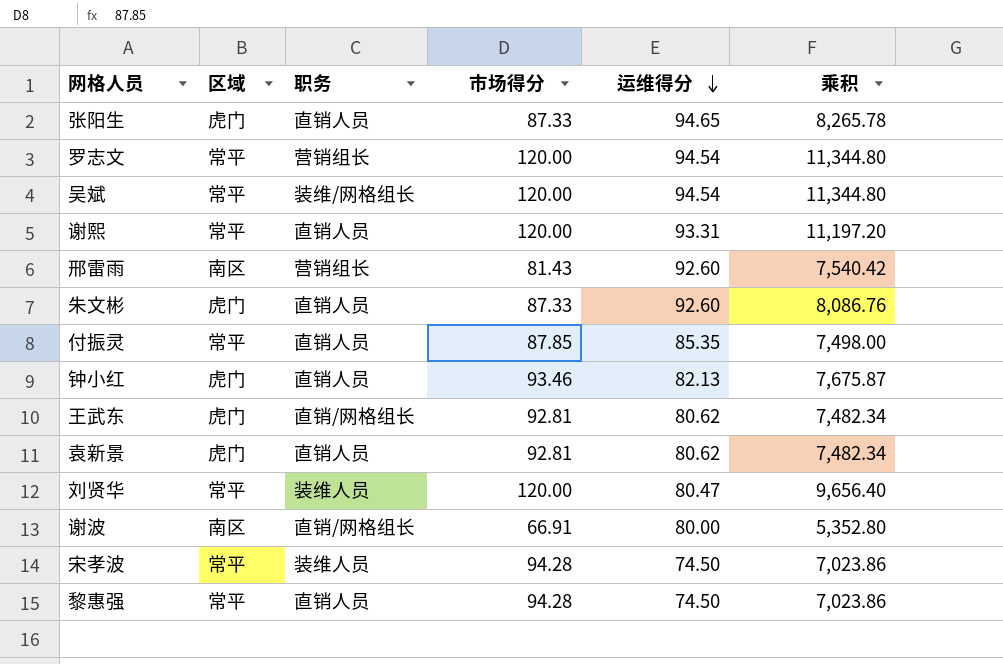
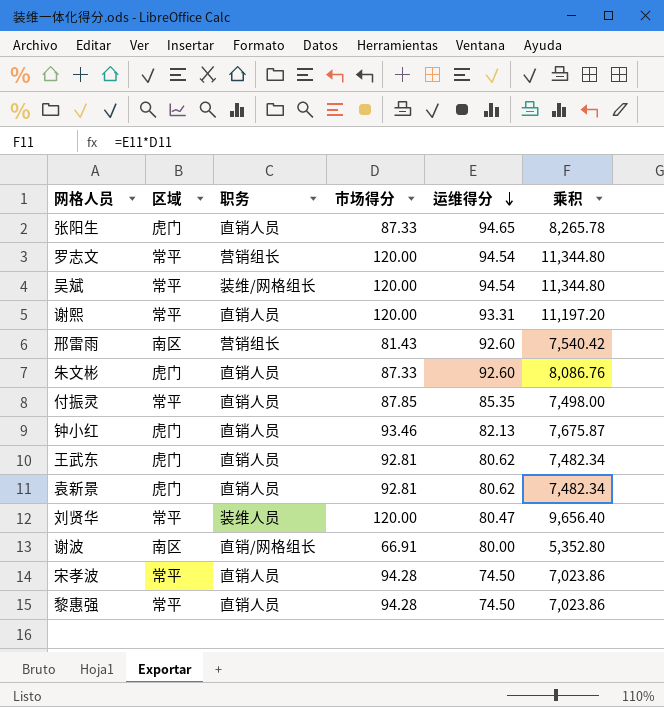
王武东 | 职务: 直销/网格组长 -> 直销人员
宋孝波 | 职务: 装维人员 -> 直销人员

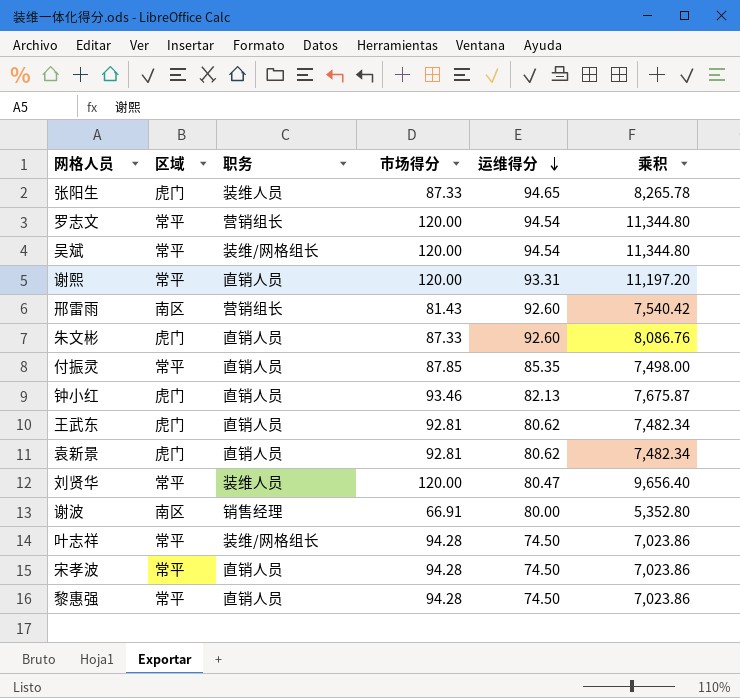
张阳生 | 职务: 直销人员 -> 装维人员
谢波 | 职务: 直销/网格组长 -> 销售经理
row 叶志祥: none -> 常平 | 装维/网格组长 | 94.28 | 74.50 | 7,023.86

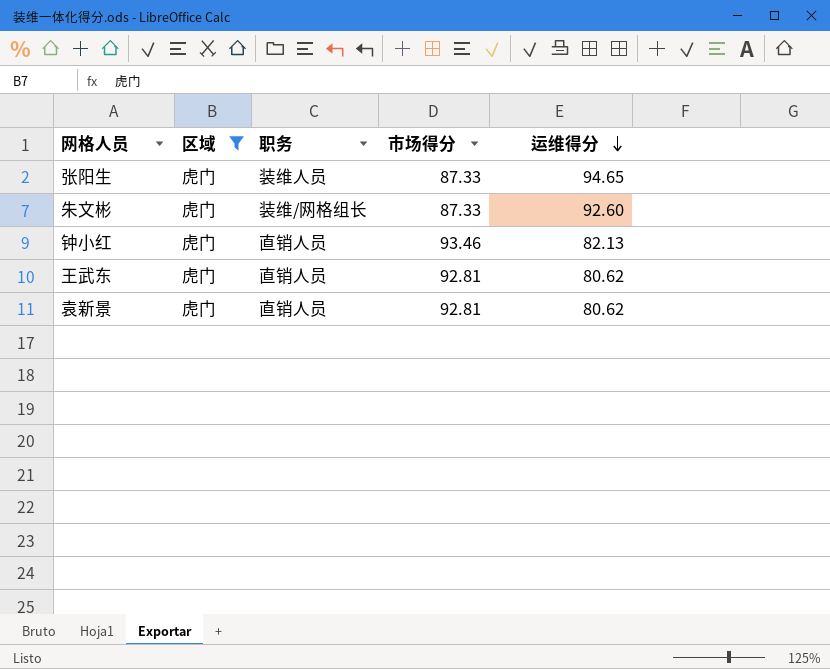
filter: none -> 区域 = 虎门
column 乘积 | formula: [市场得分] * [运维得分] -> none
朱文彬 | 职务: 直销人员 -> 装维/网格组长

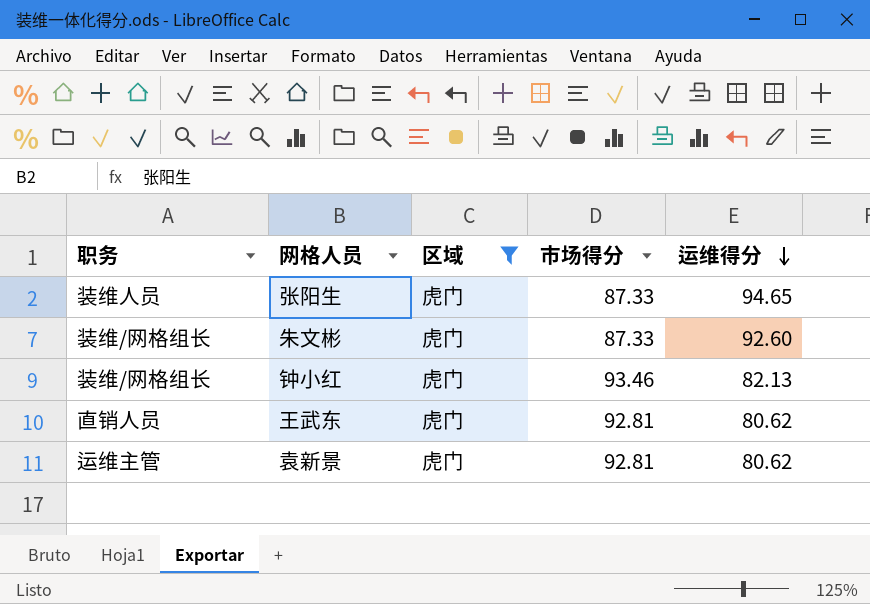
column 职务 | position: 3 -> 1
钟小红 | 职务: 直销人员 -> 装维/网格组长
袁新景 | 职务: 直销人员 -> 运维主管

